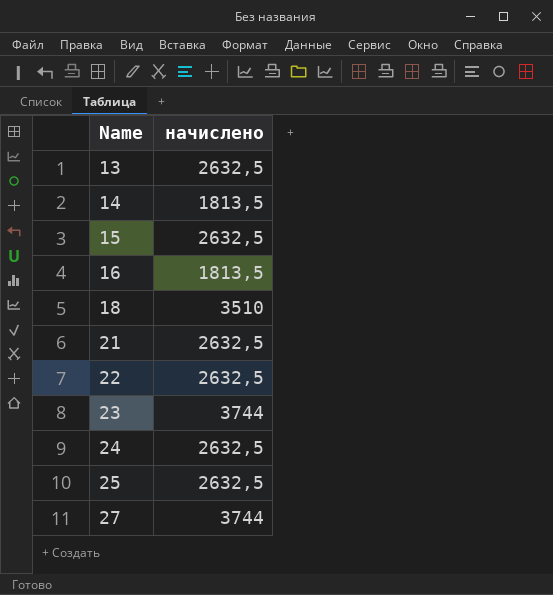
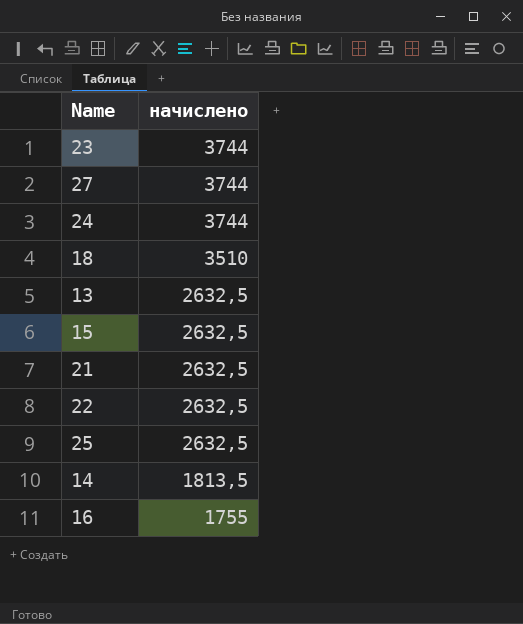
row order: Name ascending -> начислено descending
24 | начислено: 2632,5 -> 3744
16 | начислено: 1813,5 -> 1755

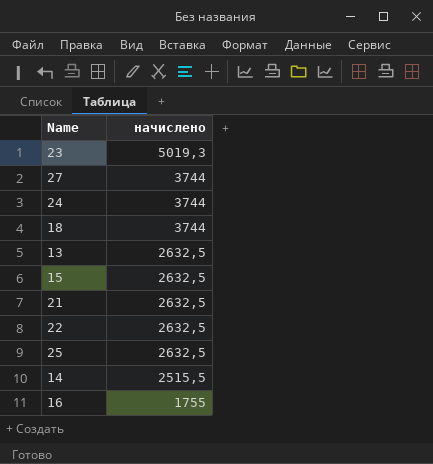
23 | начислено: 3744 -> 5019,3
18 | начислено: 3510 -> 3744
14 | начислено: 1813,5 -> 2515,5

